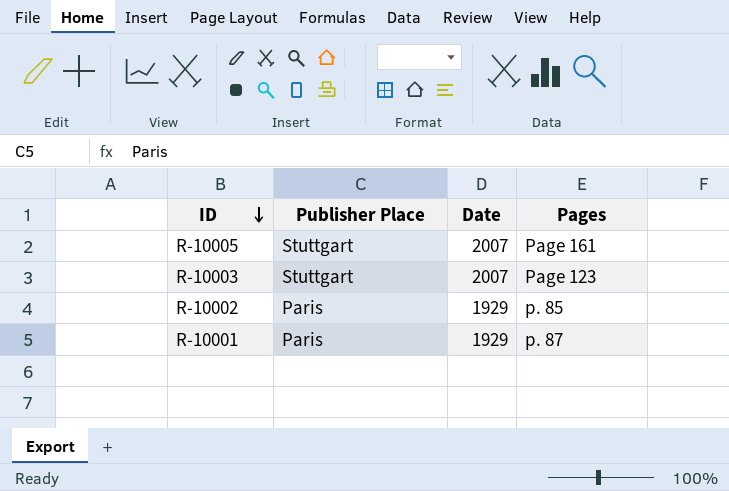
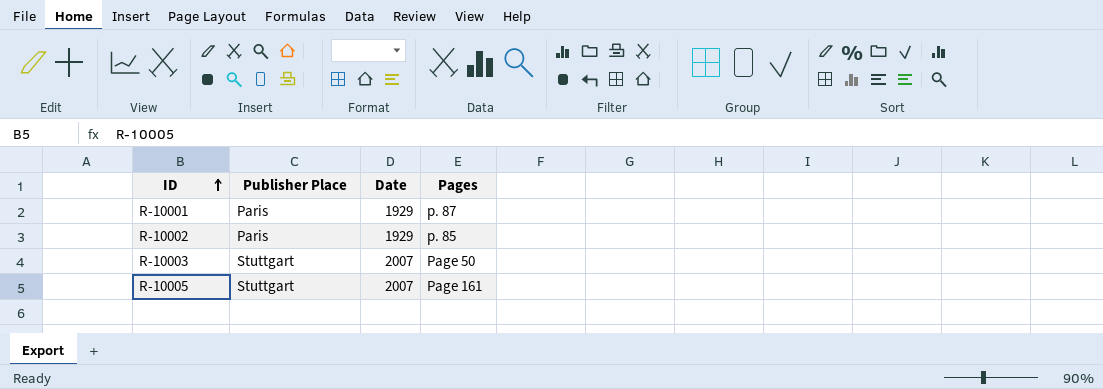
row order: ID descending -> ID ascending
R-10003 | Pages: Page 123 -> Page 50

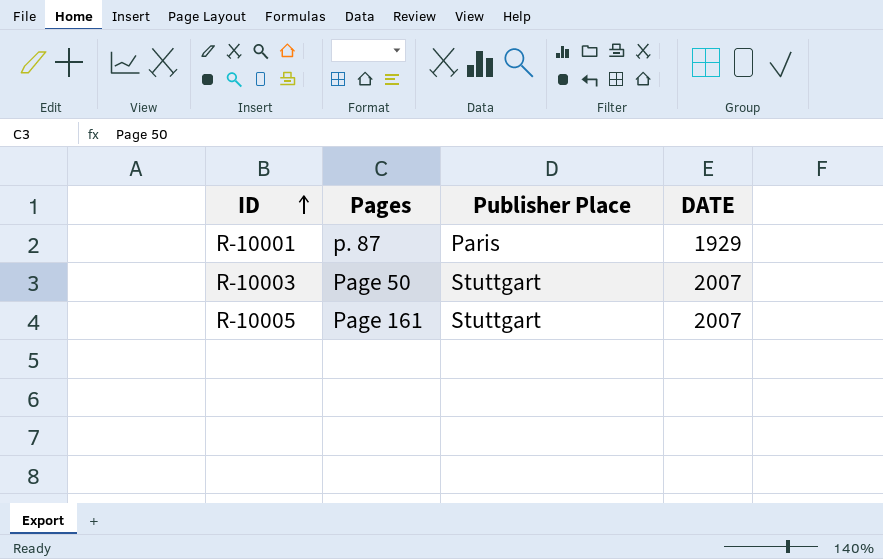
column Pages | position: 4 -> 2
column name: Date -> DATE
row R-10002: Paris | 1929 | p. 85 -> none

